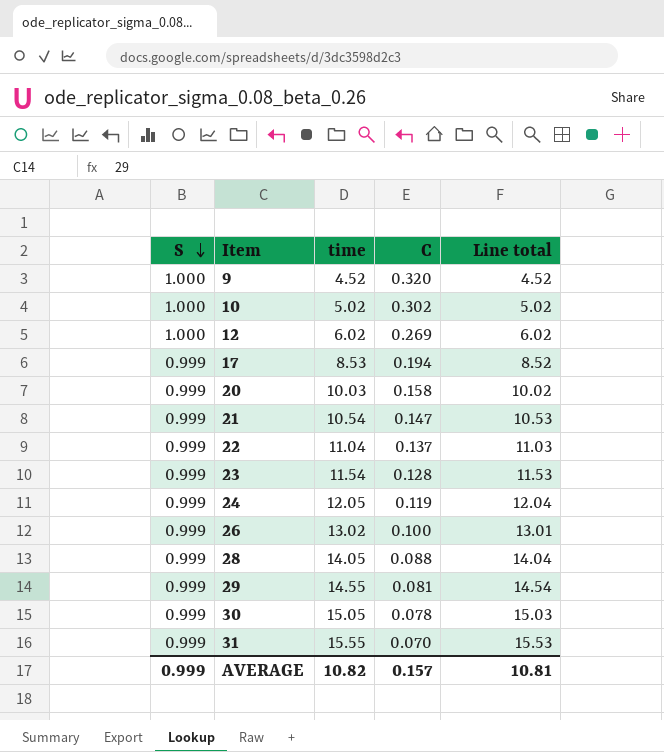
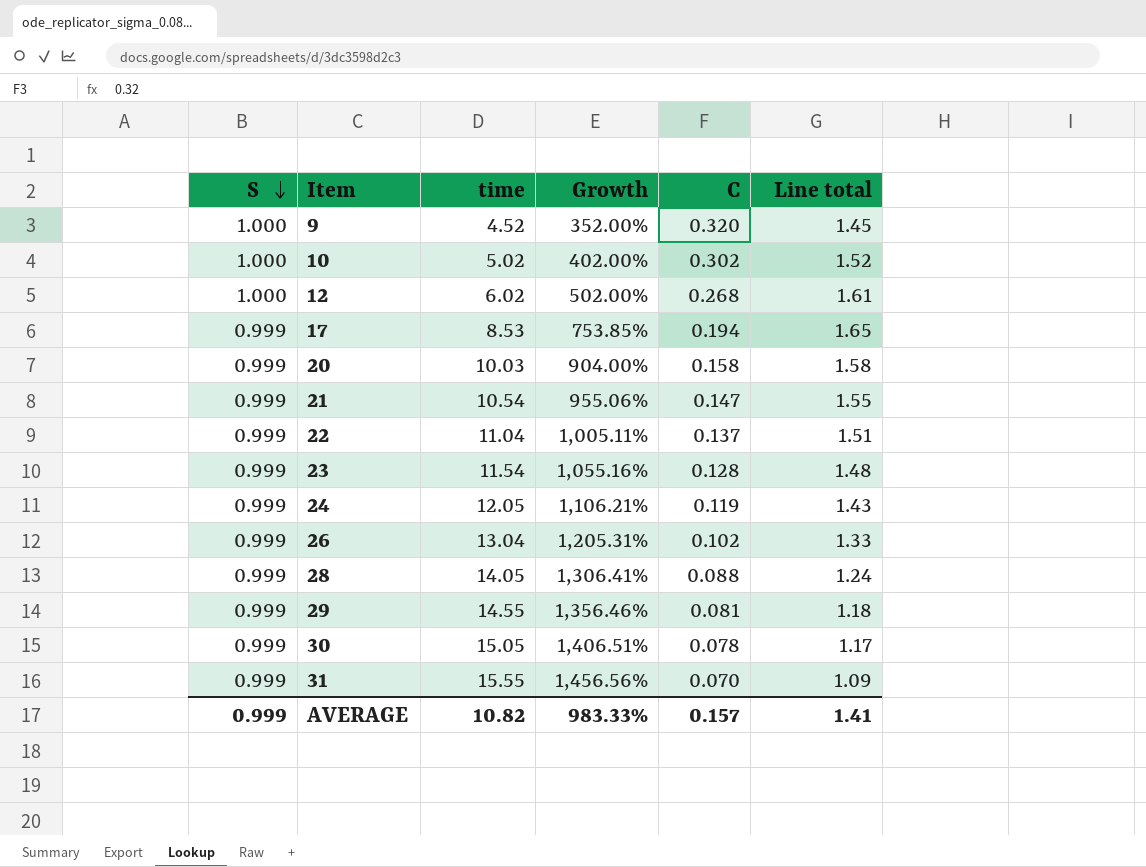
column Growth | formula: none -> ([time] - [S]) / [S]
column Line total | formula: [S] * [time] -> [time] * [C]
12 | C: 0.269 -> 0.268
26 | time: 13.02 -> 13.04
26 | C: 0.100 -> 0.102
AVERAGE | Line total: 10.81 -> 1.41

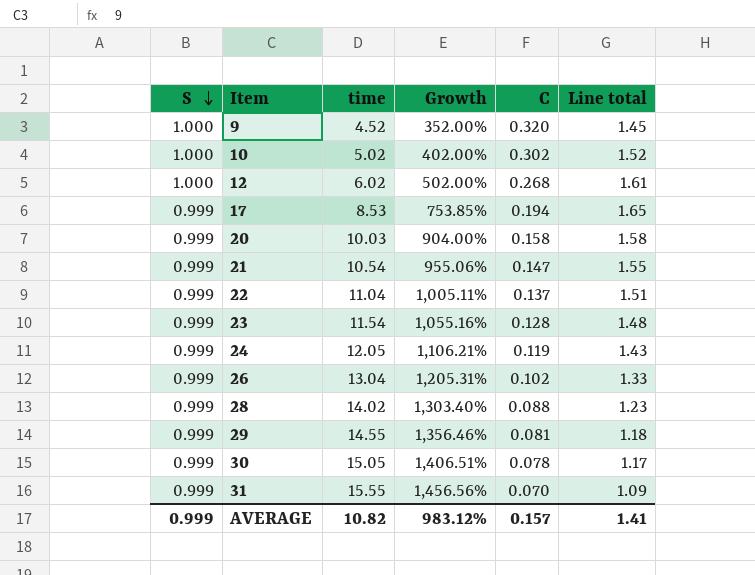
28 | time: 14.05 -> 14.02
28 | Growth: 1,306.41% -> 1,303.40%
28 | Line total: 1.24 -> 1.23
AVERAGE | Growth: 983.33% -> 983.12%

